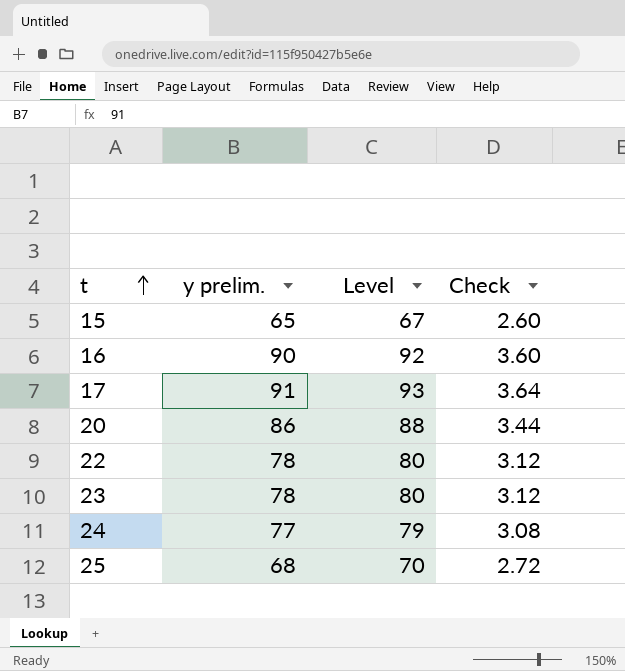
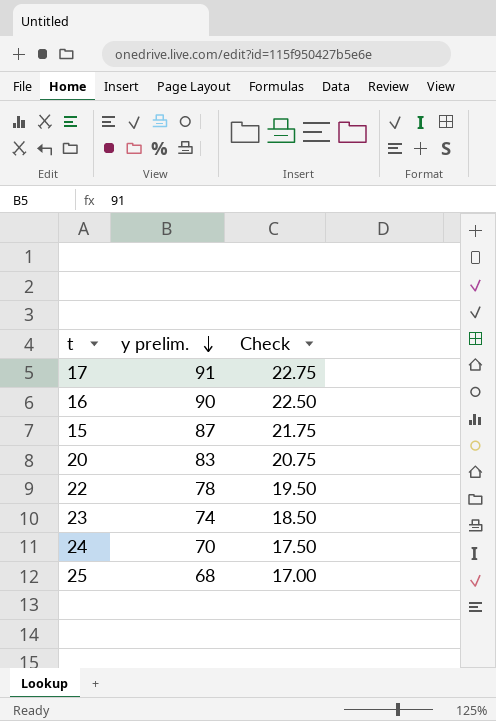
row order: t ascending -> y prelim. descending
column Level | formula: [y prelim.] + 2 -> none
column Check | formula: [y prelim.] * 0.04 -> [y prelim.] * 0.25
15 | y prelim.: 65 -> 87
20 | y prelim.: 86 -> 83
23 | y prelim.: 78 -> 74
24 | y prelim.: 77 -> 70

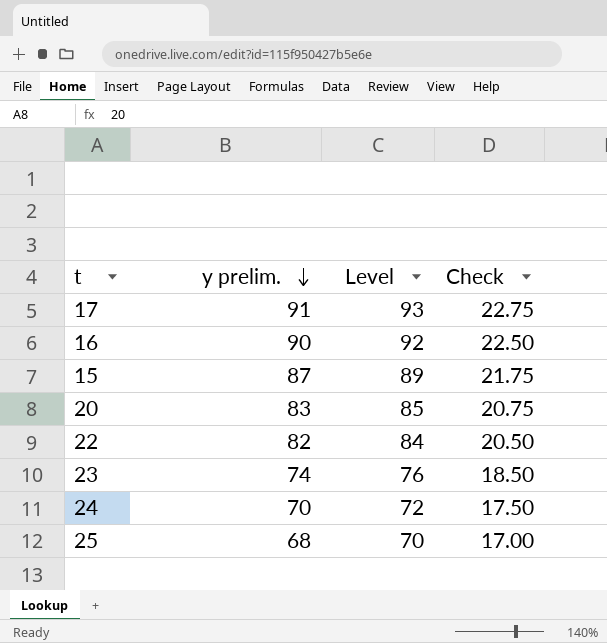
column Level | formula: none -> [y prelim.] + 2
22 | y prelim.: 78 -> 82
22 | Check: 19.50 -> 20.50

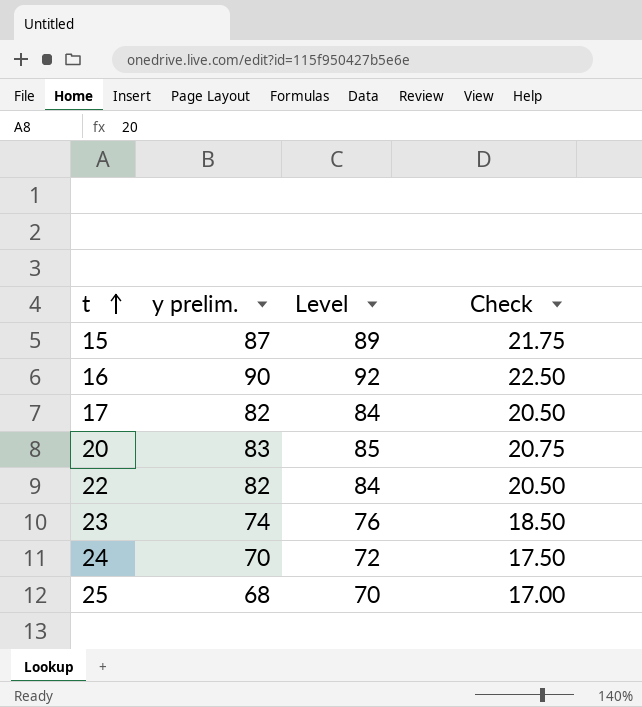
row order: y prelim. descending -> t ascending
17 | y prelim.: 91 -> 82
17 | Level: 93 -> 84
17 | Check: 22.75 -> 20.50

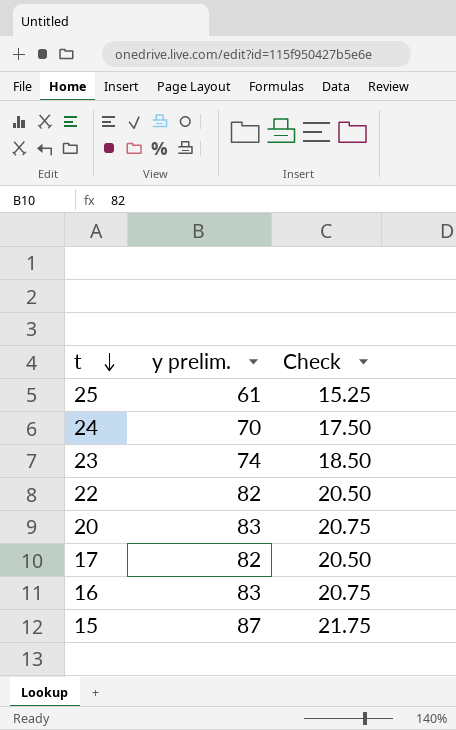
row order: t ascending -> t descending
column Level | formula: [y prelim.] + 2 -> none
25 | y prelim.: 68 -> 61
25 | Check: 17.00 -> 15.25
16 | y prelim.: 90 -> 83
16 | Check: 22.50 -> 20.75

